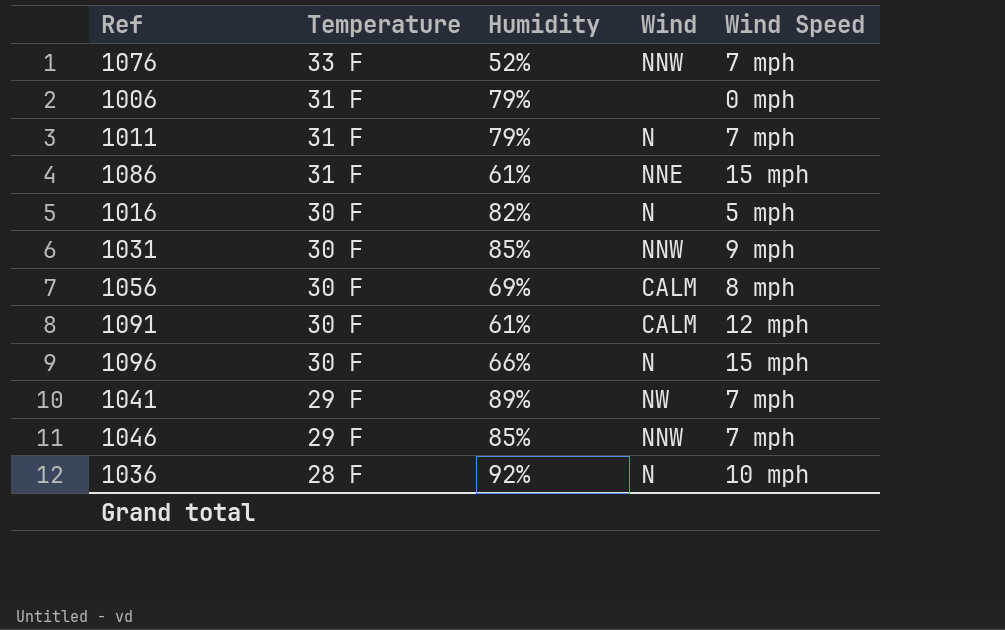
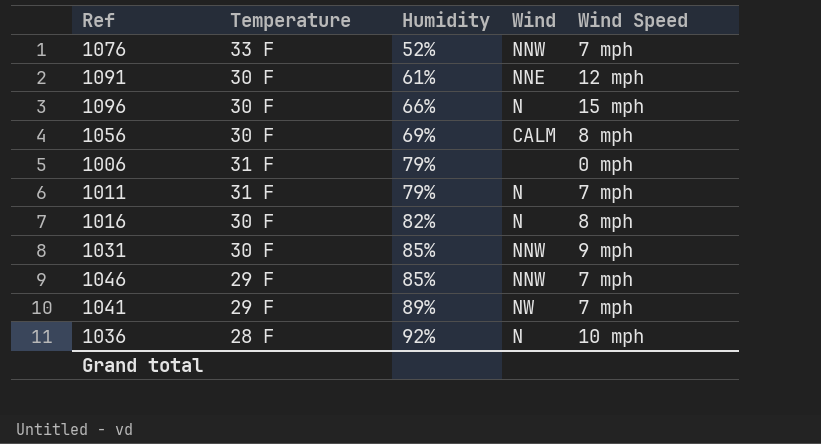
row order: Temperature descending -> Humidity ascending
row 1086: 31 F | 61% | NNE | 15 mph -> none
1091 | Wind: CALM -> NNE
1016 | Wind Speed: 5 mph -> 8 mph

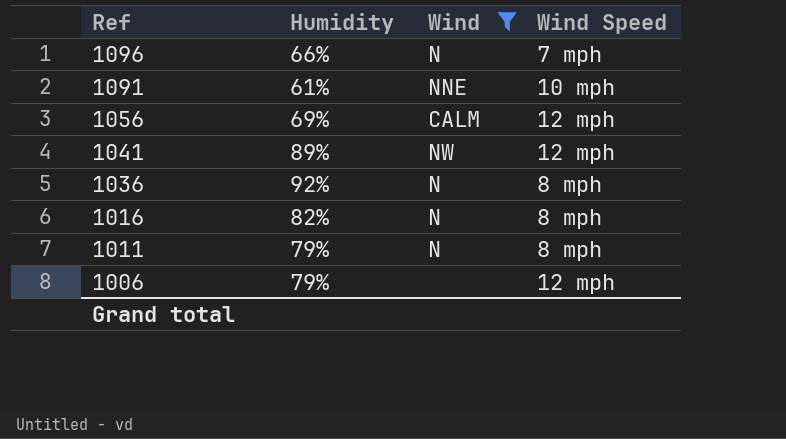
filter: none -> Wind != NNW
row order: Humidity ascending -> Ref descending
column Temperature | position: 2 -> none
1096 | Wind Speed: 15 mph -> 7 mph
1091 | Wind Speed: 12 mph -> 10 mph
1056 | Wind Speed: 8 mph -> 12 mph
1041 | Wind Speed: 7 mph -> 12 mph
1036 | Wind Speed: 10 mph -> 8 mph
1011 | Wind Speed: 7 mph -> 8 mph
1006 | Wind Speed: 0 mph -> 12 mph

